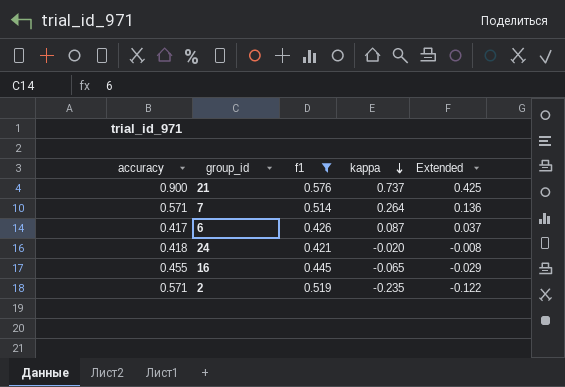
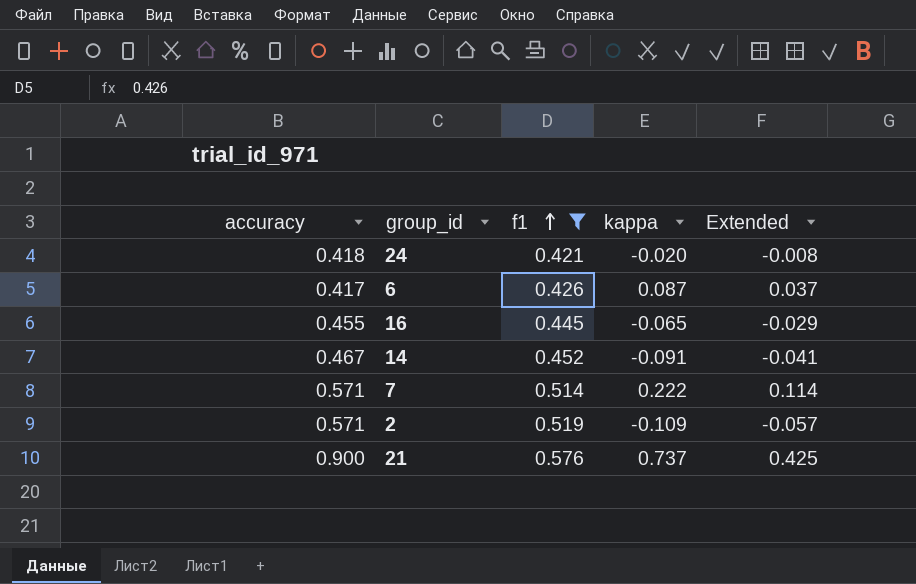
row order: kappa descending -> f1 ascending
row 14: none -> 0.467 | 0.452 | -0.091 | -0.041
7 | kappa: 0.264 -> 0.222
7 | Extended: 0.136 -> 0.114
2 | kappa: -0.235 -> -0.109
2 | Extended: -0.122 -> -0.057

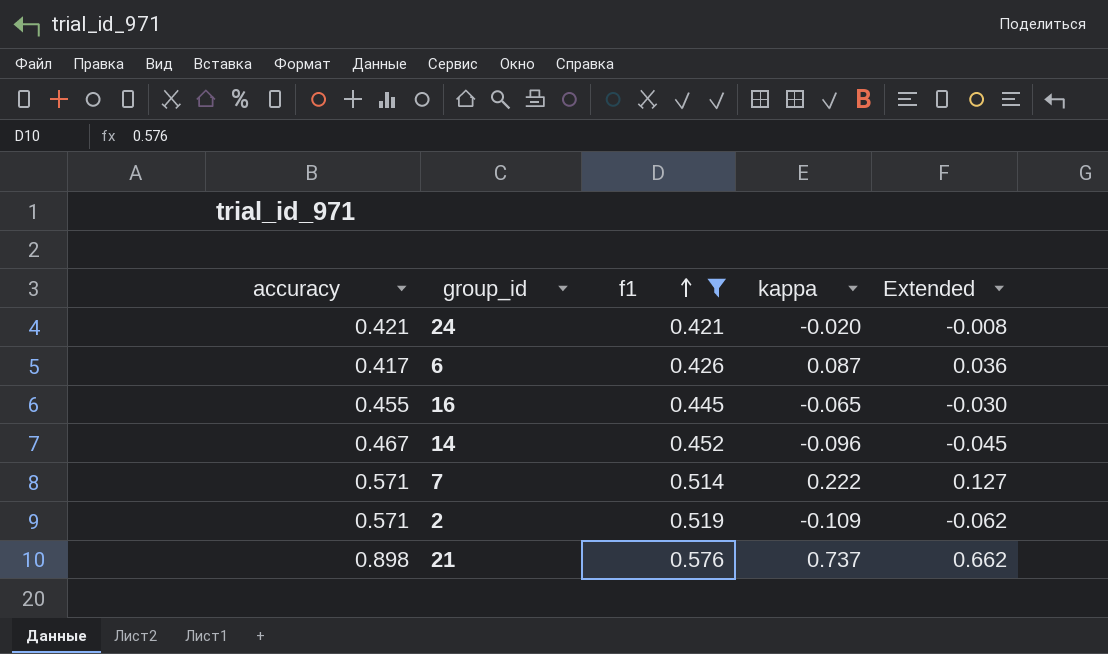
column Extended | formula: [f1] * [kappa] -> [accuracy] * [kappa]
24 | accuracy: 0.418 -> 0.421
14 | kappa: -0.091 -> -0.096
21 | accuracy: 0.900 -> 0.898

